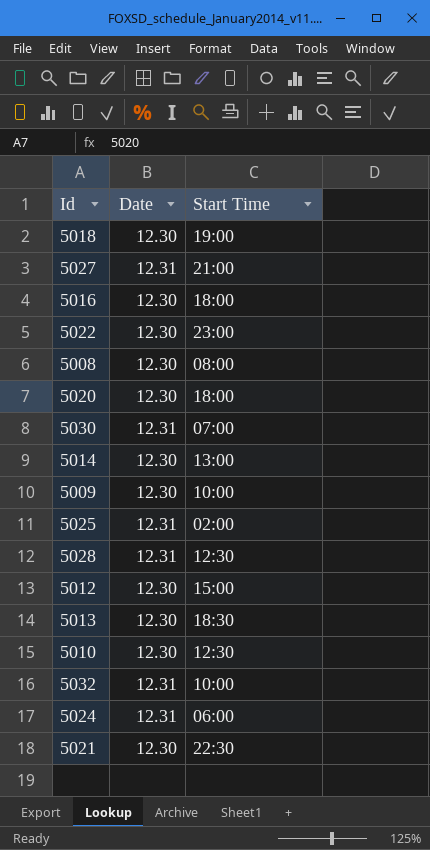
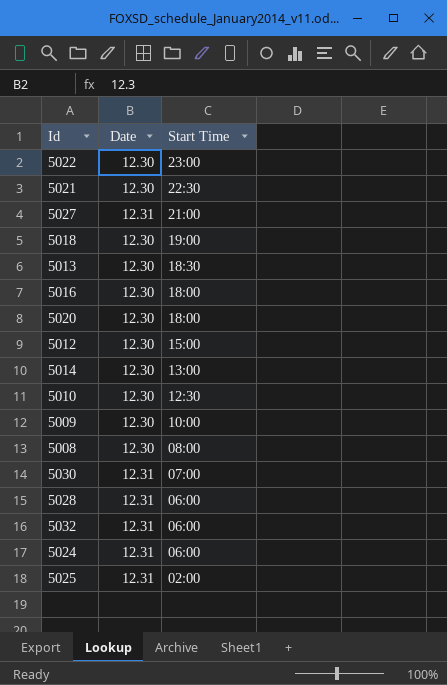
row order: none -> Start Time descending
5028 | Start Time: 12:30 -> 06:00
5032 | Start Time: 10:00 -> 06:00

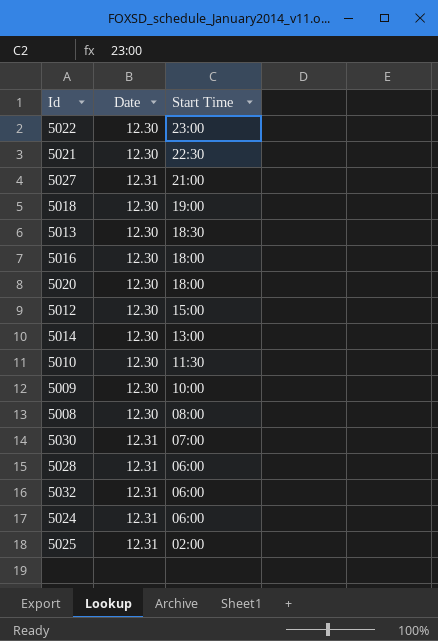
5010 | Start Time: 12:30 -> 11:30

